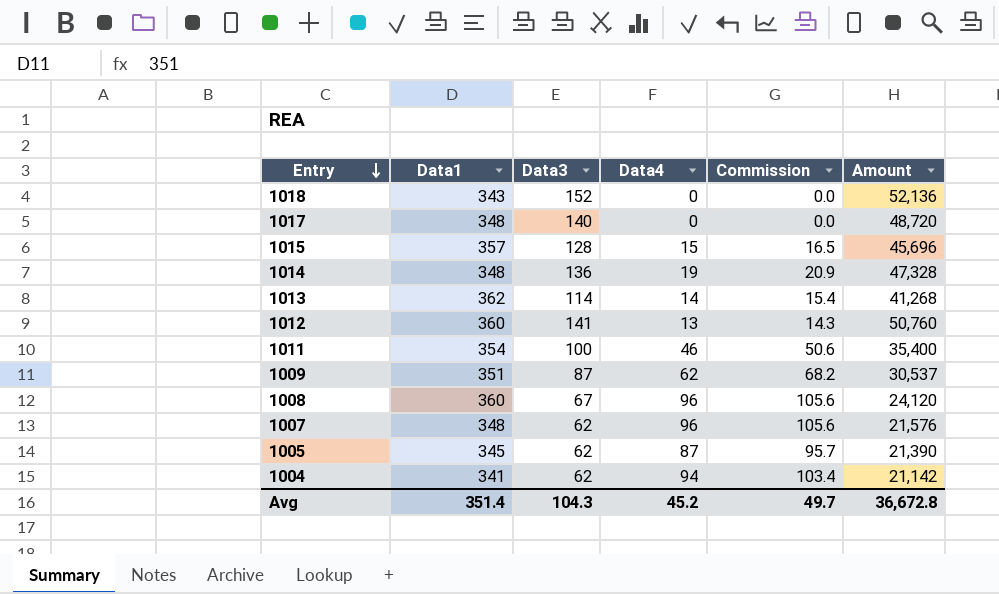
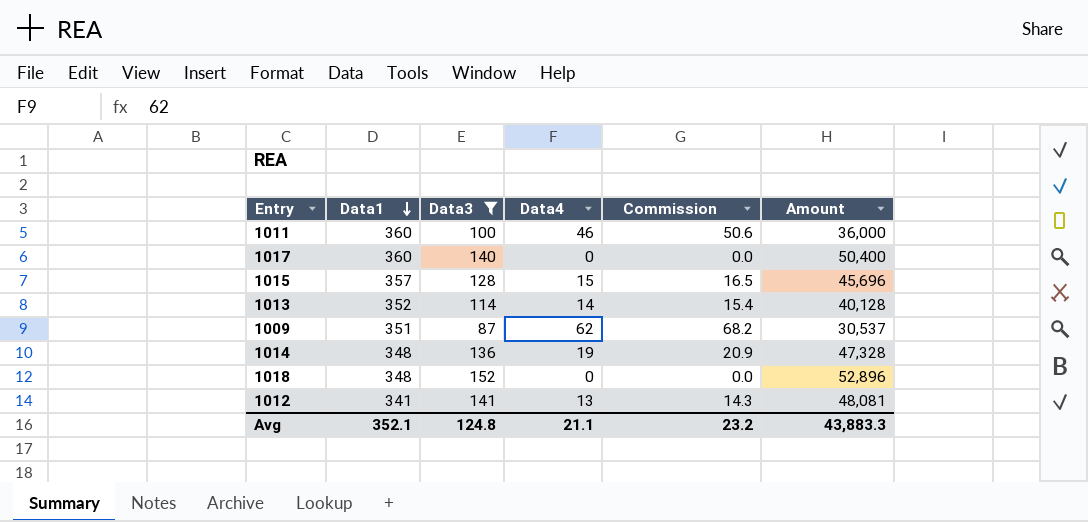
filter: none -> Data3 >= 87
row order: Entry descending -> Data1 descending
1011 | Data1: 354 -> 360
1011 | Amount: 35,400 -> 36,000
1017 | Data1: 348 -> 360
1017 | Amount: 48,720 -> 50,400
1013 | Data1: 362 -> 352
1013 | Amount: 41,268 -> 40,128
1018 | Data1: 343 -> 348
1018 | Amount: 52,136 -> 52,896
1012 | Data1: 360 -> 341
1012 | Amount: 50,760 -> 48,081
Avg | Data1: 351.4 -> 352.1
Avg | Data3: 104.3 -> 124.8
Avg | Data4: 45.2 -> 21.1
Avg | Commission: 49.7 -> 23.2
Avg | Amount: 36,672.8 -> 43,883.3

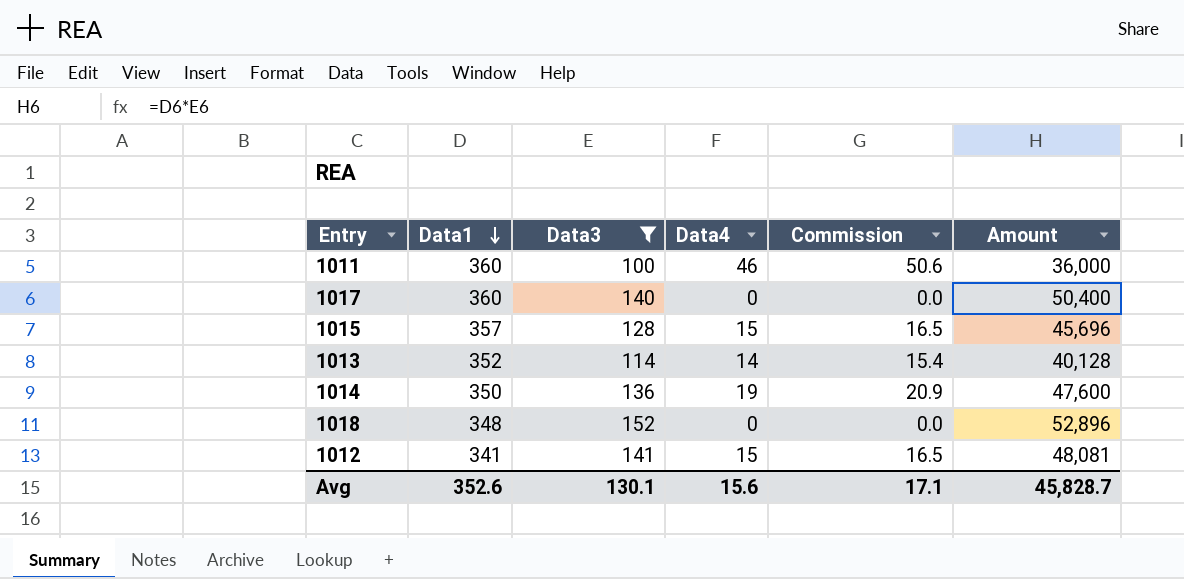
row 1009: 351 | 87 | 62 | 68.2 | 30,537 -> none
1014 | Data1: 348 -> 350
1014 | Amount: 47,328 -> 47,600
1012 | Data4: 13 -> 15
1012 | Commission: 14.3 -> 16.5
Avg | Data1: 352.1 -> 352.6
Avg | Data3: 124.8 -> 130.1
Avg | Data4: 21.1 -> 15.6
Avg | Commission: 23.2 -> 17.1
Avg | Amount: 43,883.3 -> 45,828.7

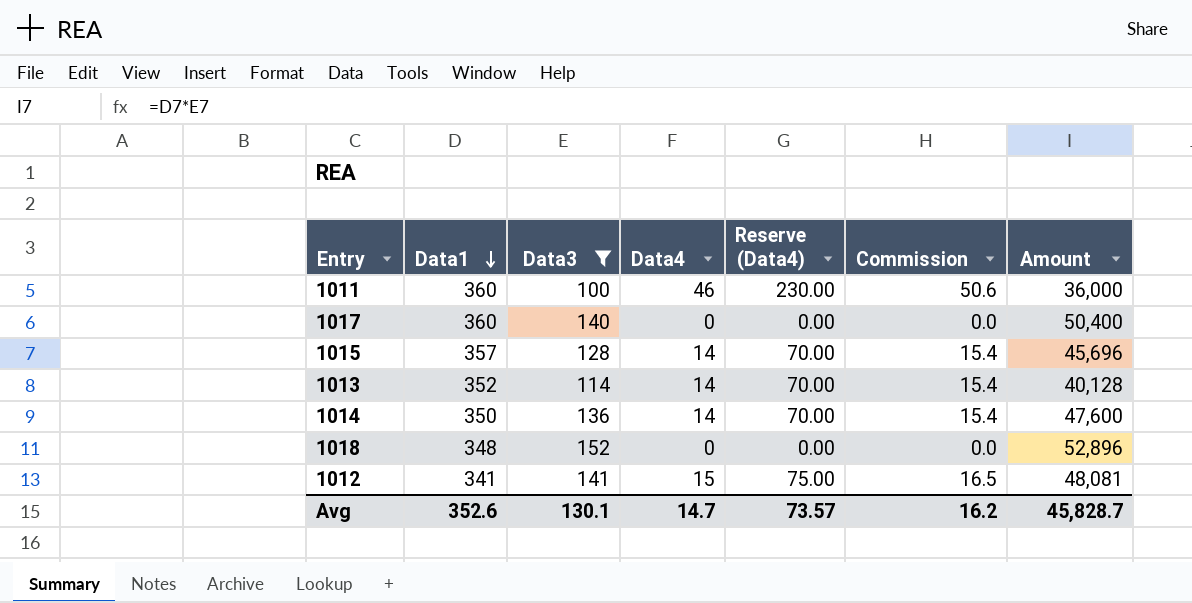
column Reserve (Data4) | formula: none -> [Data4] * 5
1015 | Data4: 15 -> 14
1015 | Commission: 16.5 -> 15.4
1014 | Data4: 19 -> 14
1014 | Commission: 20.9 -> 15.4
Avg | Data4: 15.6 -> 14.7
Avg | Commission: 17.1 -> 16.2

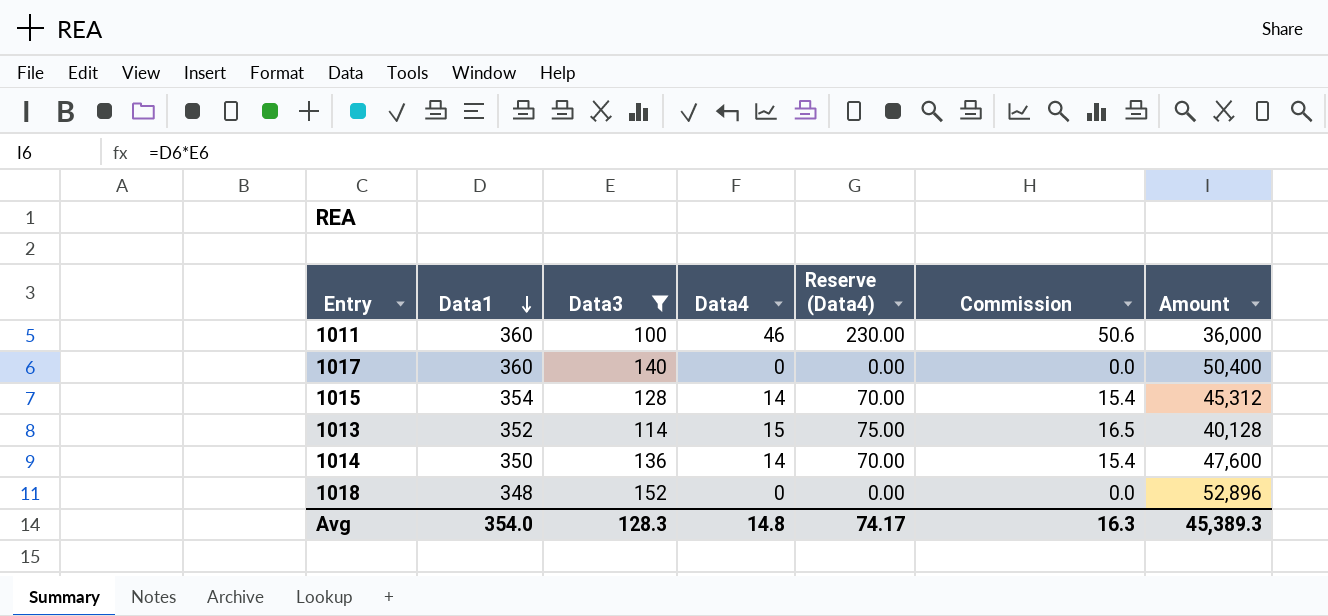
row 1012: 341 | 141 | 15 | 75.00 | 16.5 | 48,081 -> none
1015 | Data1: 357 -> 354
1015 | Amount: 45,696 -> 45,312
1013 | Data4: 14 -> 15
1013 | Reserve (Data4): 70.00 -> 75.00
1013 | Commission: 15.4 -> 16.5
Avg | Data1: 352.6 -> 354.0
Avg | Data3: 130.1 -> 128.3
Avg | Data4: 14.7 -> 14.8
Avg | Reserve (Data4): 73.57 -> 74.17
Avg | Commission: 16.2 -> 16.3
Avg | Amount: 45,828.7 -> 45,389.3

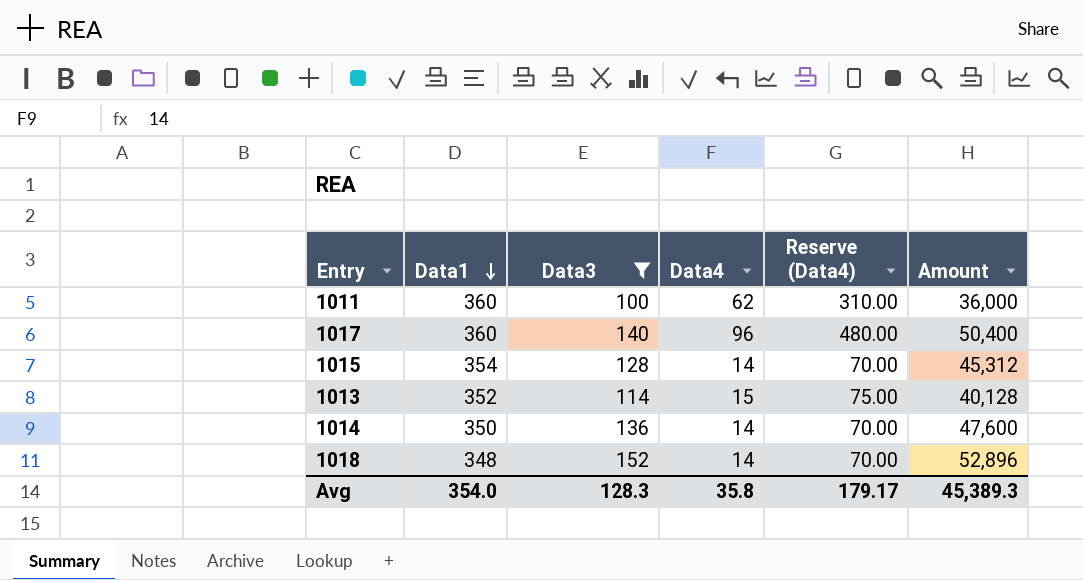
column Commission | formula: [Data4] * 1.1 -> none
1011 | Data4: 46 -> 62
1011 | Reserve (Data4): 230.00 -> 310.00
1017 | Data4: 0 -> 96
1017 | Reserve (Data4): 0.00 -> 480.00
1018 | Data4: 0 -> 14
1018 | Reserve (Data4): 0.00 -> 70.00
Avg | Data4: 14.8 -> 35.8
Avg | Reserve (Data4): 74.17 -> 179.17

